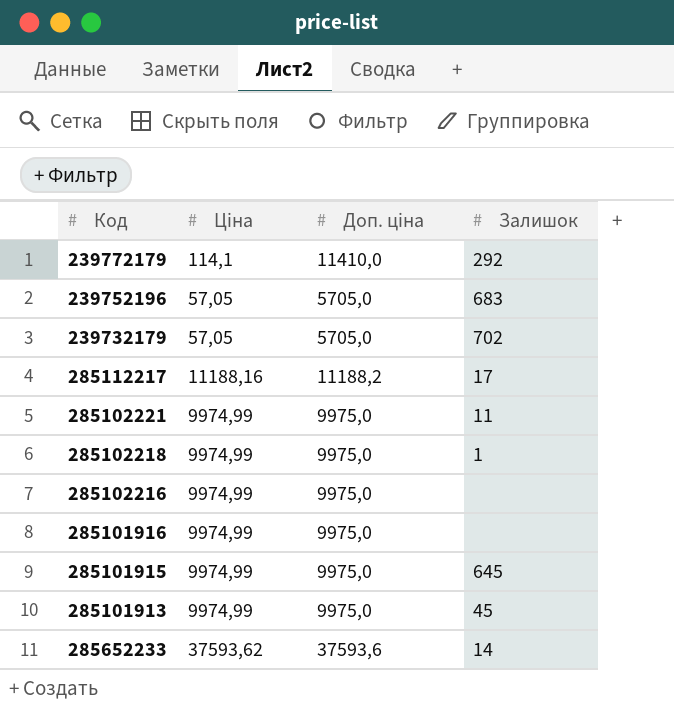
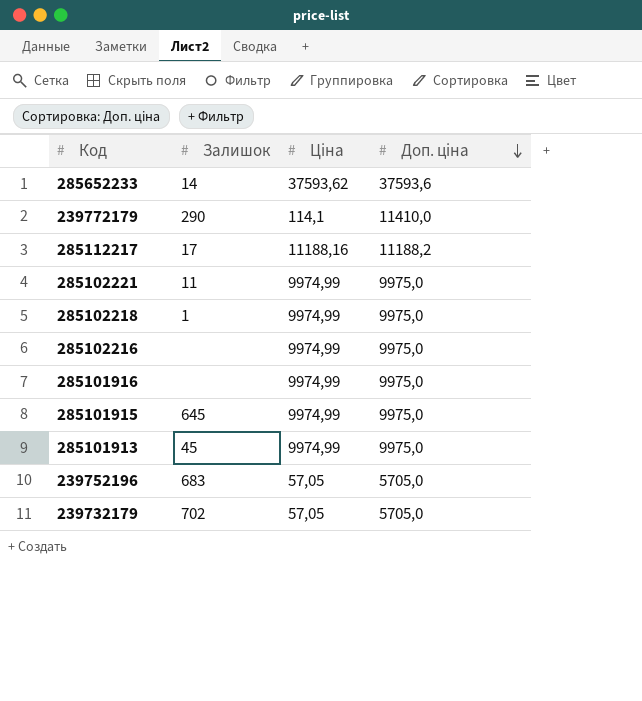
row order: none -> Доп. ціна descending
column Залишок | position: 4 -> 2
239772179 | Залишок: 292 -> 290

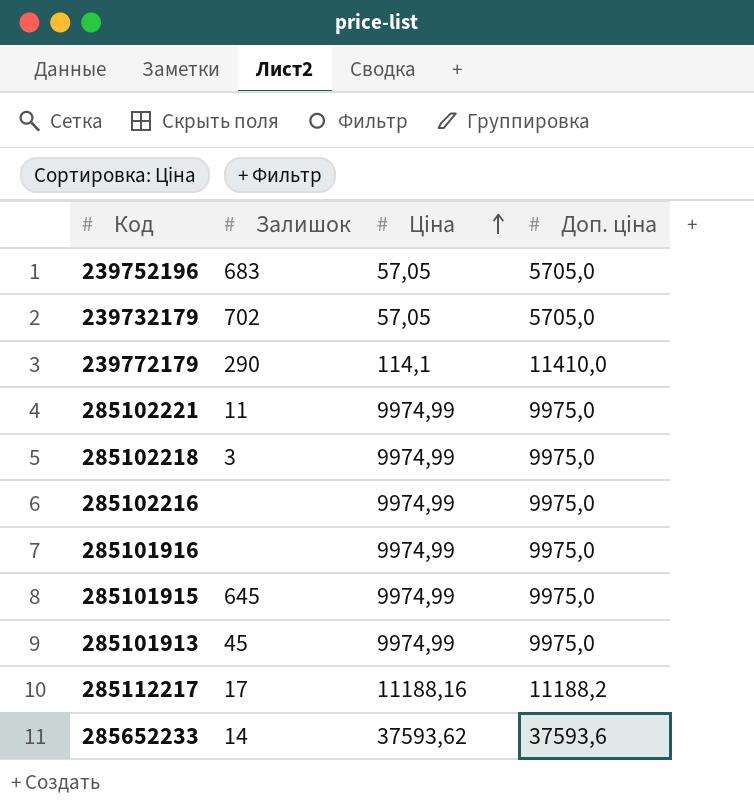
row order: Доп. ціна descending -> Ціна ascending
285102218 | Залишок: 1 -> 3

